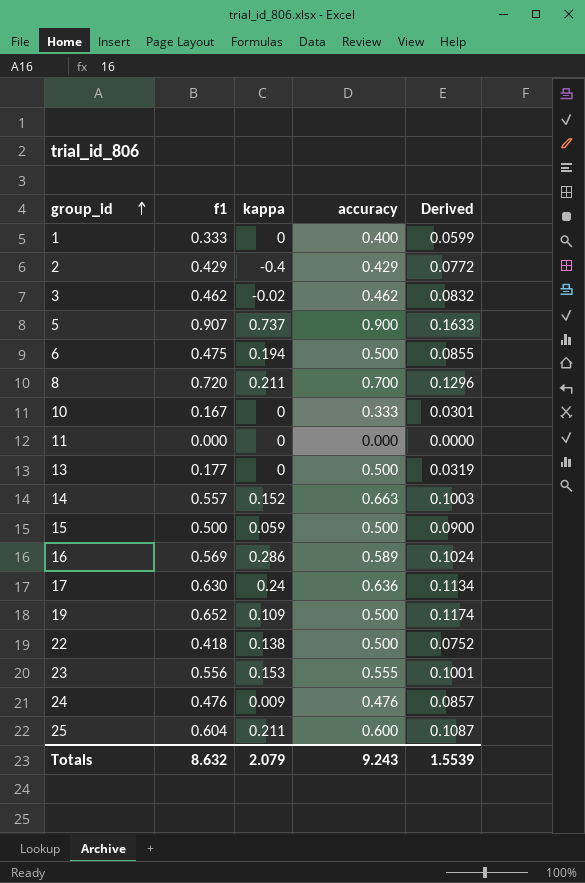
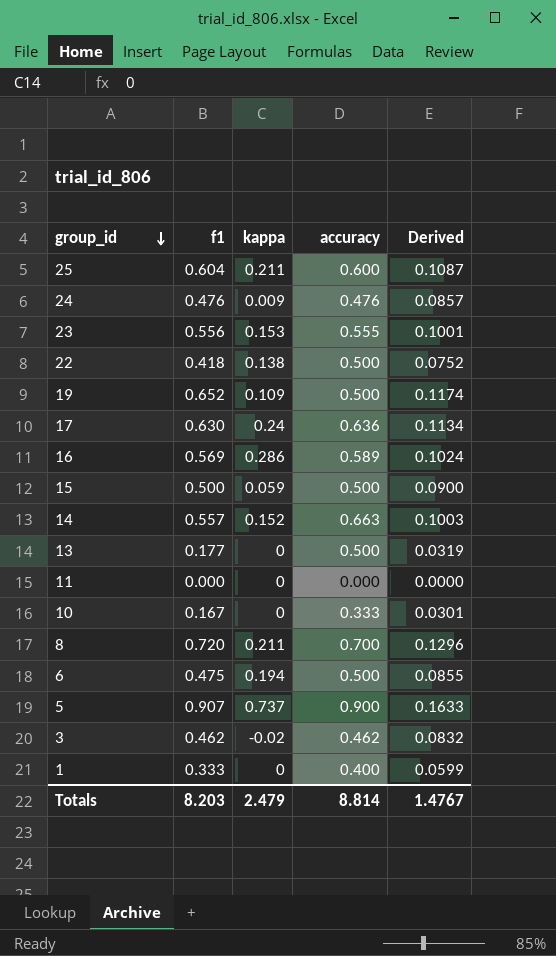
row order: group_id ascending -> group_id descending
row 2: 0.429 | -0.4 | 0.429 | 0.0772 -> none
Totals | f1: 8.632 -> 8.203
Totals | kappa: 2.079 -> 2.479
Totals | accuracy: 9.243 -> 8.814
Totals | Derived: 1.5539 -> 1.4767

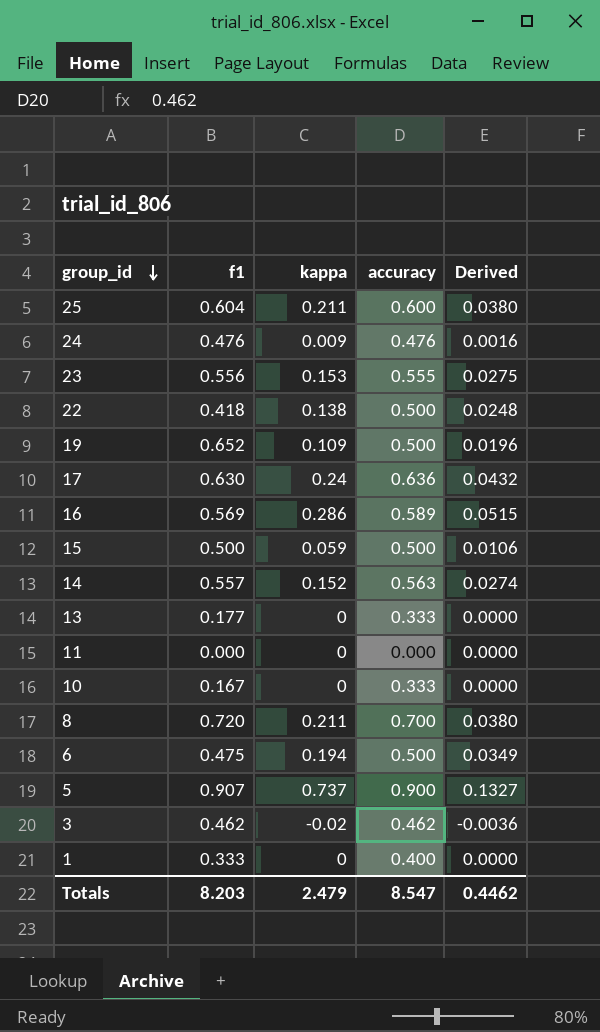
column Derived | formula: [f1] * 0.18 -> [kappa] * 0.18
14 | accuracy: 0.663 -> 0.563
13 | accuracy: 0.500 -> 0.333
Totals | accuracy: 8.814 -> 8.547
Totals | Derived: 1.4767 -> 0.4462

